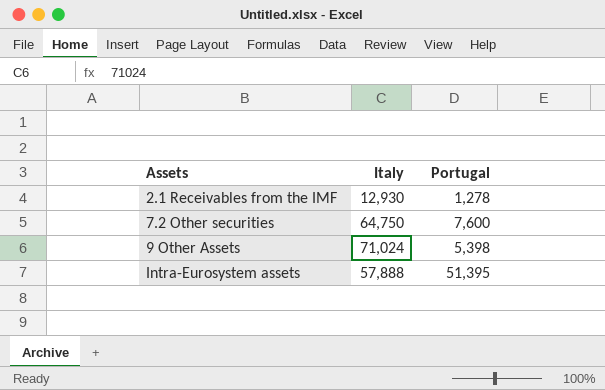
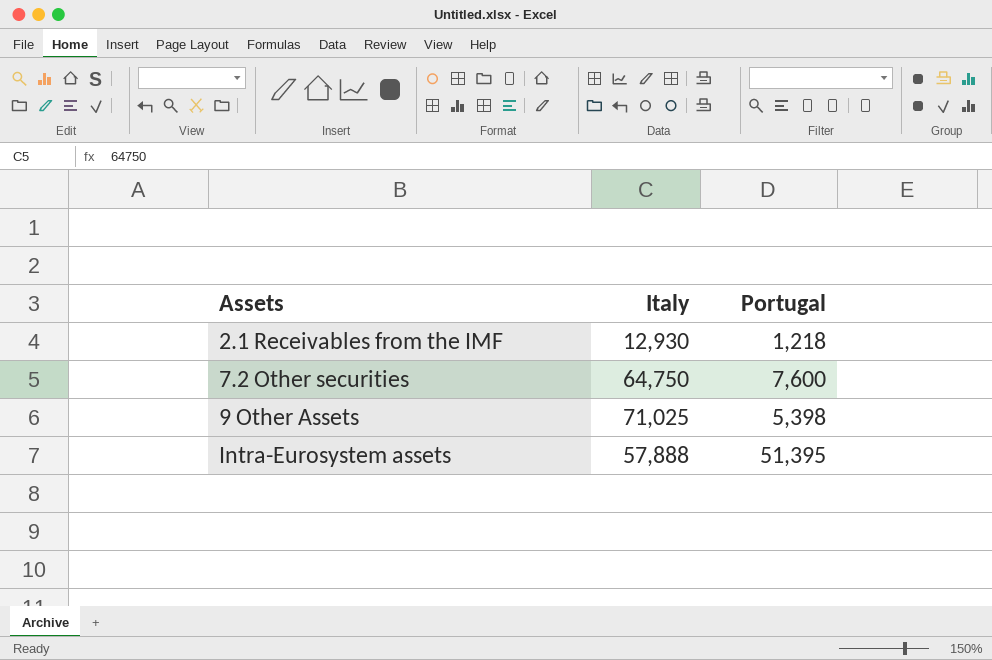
2.1 Receivables from the IMF | Portugal: 1,278 -> 1,218
9 Other Assets | Italy: 71,024 -> 71,025

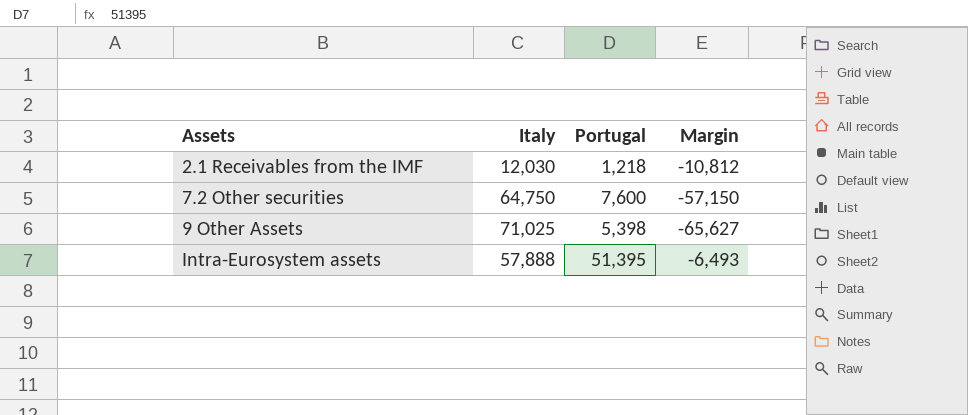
column Margin | formula: none -> [Portugal] - [Italy]
2.1 Receivables from the IMF | Italy: 12,930 -> 12,030

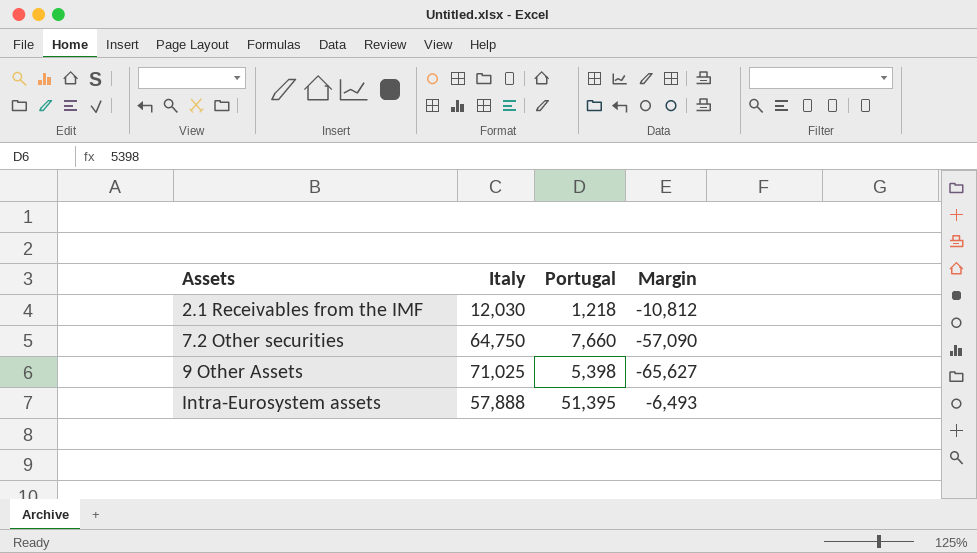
7.2 Other securities | Portugal: 7,600 -> 7,660
7.2 Other securities | Margin: -57,150 -> -57,090

